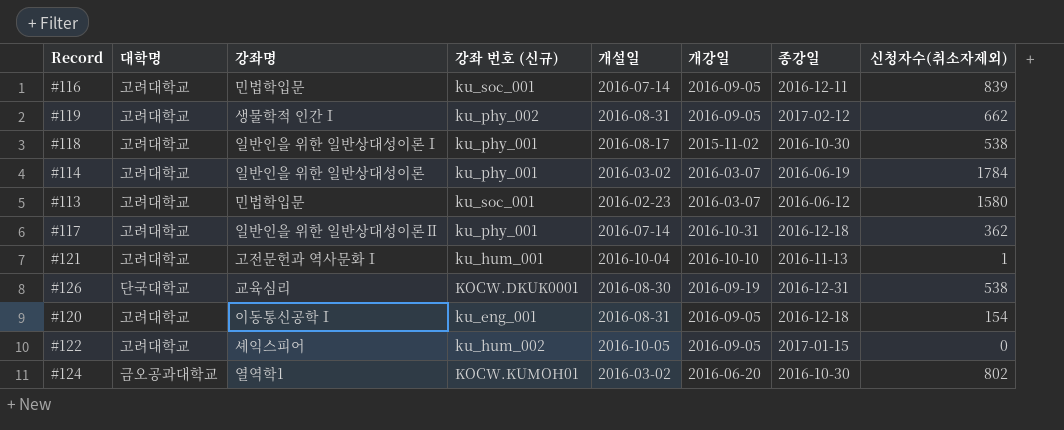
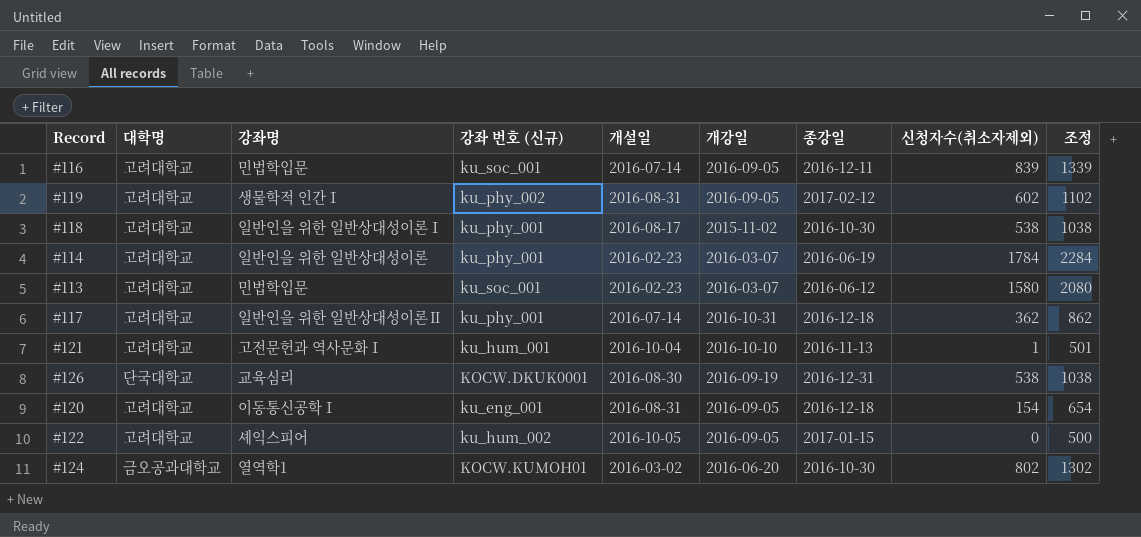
column 조정 | formula: none -> [신청자수(취소자제외)] + 500
#119 | 신청자수(취소자제외): 662 -> 602
#114 | 개설일: 2016-03-02 -> 2016-02-23

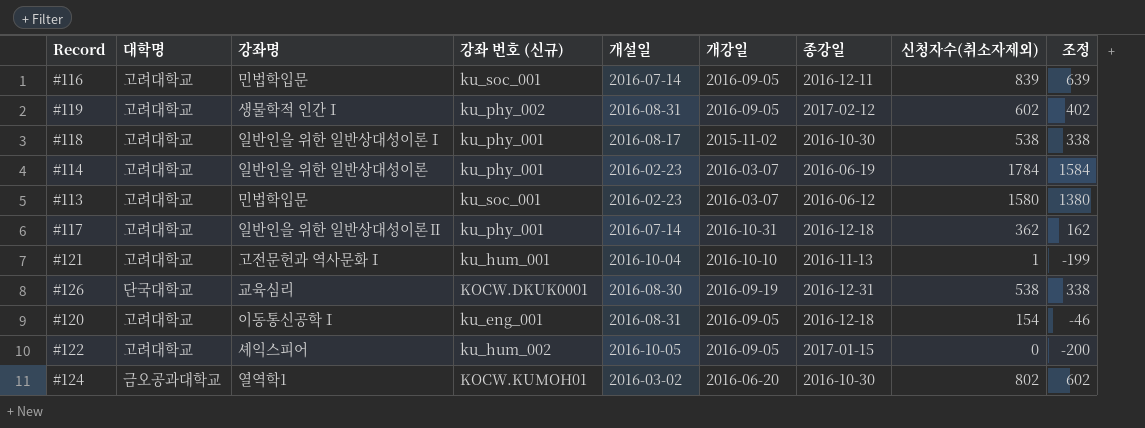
column 조정 | formula: [신청자수(취소자제외)] + 500 -> [신청자수(취소자제외)] - 200

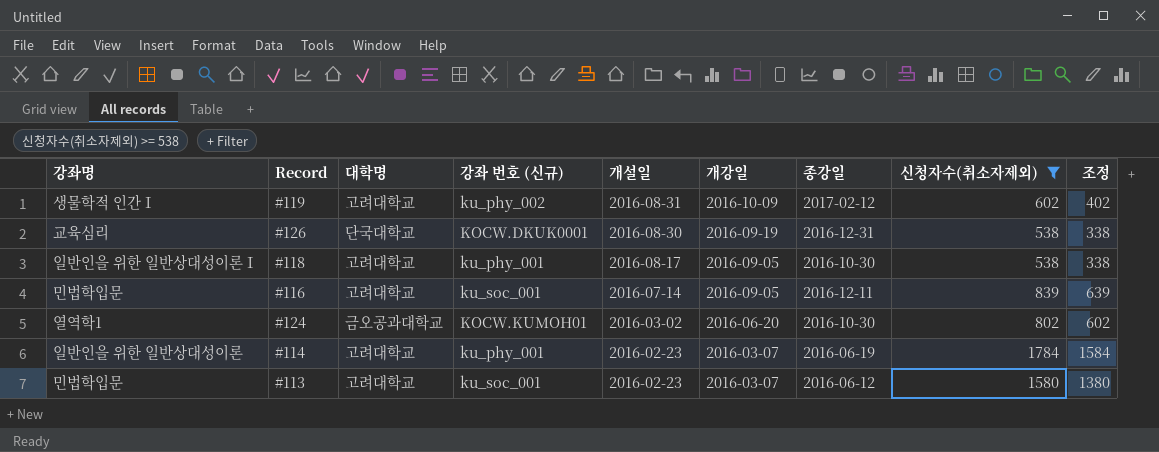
filter: none -> 신청자수(취소자제외) >= 538
row order: none -> 개설일 descending
column 강좌명 | position: 3 -> 1
#119 | 개강일: 2016-09-05 -> 2016-10-09
#118 | 개강일: 2015-11-02 -> 2016-09-05

